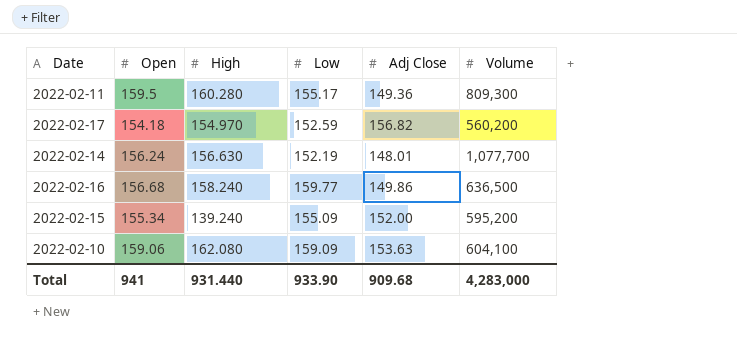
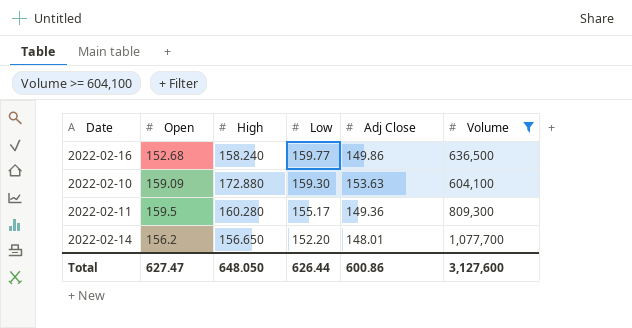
filter: none -> Volume >= 604,100
row order: none -> Low descending
2022-02-16 | Open: 156.68 -> 152.68
2022-02-10 | Open: 159.06 -> 159.09
2022-02-10 | High: 162.080 -> 172.880
2022-02-10 | Low: 159.09 -> 159.30
2022-02-14 | Open: 156.24 -> 156.2
2022-02-14 | High: 156.630 -> 156.650
2022-02-14 | Low: 152.19 -> 152.20
Total | Open: 941 -> 627.47
Total | High: 931.440 -> 648.050
Total | Low: 933.90 -> 626.44
Total | Adj Close: 909.68 -> 600.86
Total | Volume: 4,283,000 -> 3,127,600

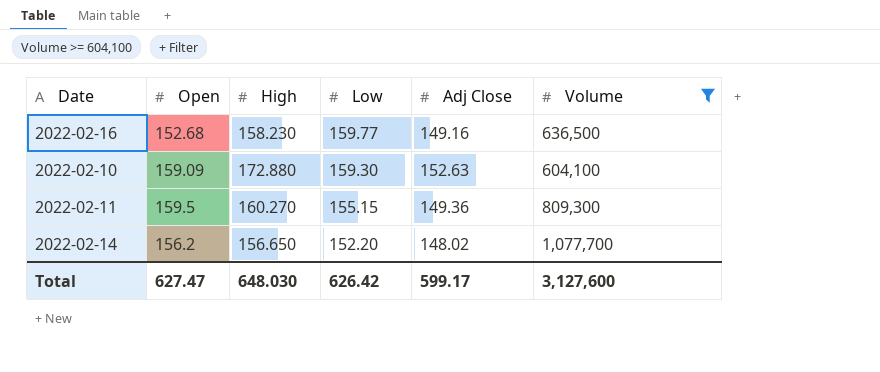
2022-02-16 | High: 158.240 -> 158.230
2022-02-16 | Adj Close: 149.86 -> 149.16
2022-02-10 | Adj Close: 153.63 -> 152.63
2022-02-11 | High: 160.280 -> 160.270
2022-02-11 | Low: 155.17 -> 155.15
2022-02-14 | Adj Close: 148.01 -> 148.02
Total | High: 648.050 -> 648.030
Total | Low: 626.44 -> 626.42
Total | Adj Close: 600.86 -> 599.17

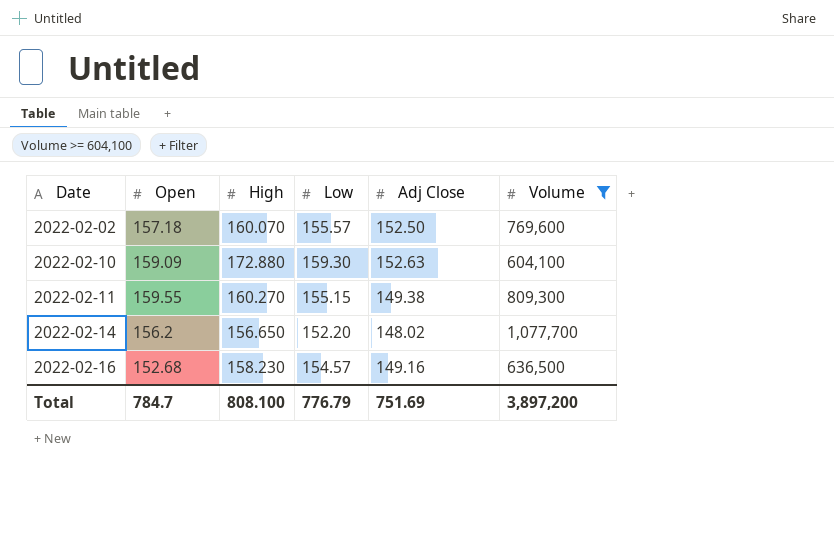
row order: Low descending -> Date ascending
row 2022-02-02: none -> 157.18 | 160.070 | 155.57 | 152.50 | 769,600
2022-02-11 | Open: 159.5 -> 159.55
2022-02-11 | Adj Close: 149.36 -> 149.38
2022-02-16 | Low: 159.77 -> 154.57
Total | Open: 627.47 -> 784.7
Total | High: 648.030 -> 808.100
Total | Low: 626.42 -> 776.79
Total | Adj Close: 599.17 -> 751.69
Total | Volume: 3,127,600 -> 3,897,200

